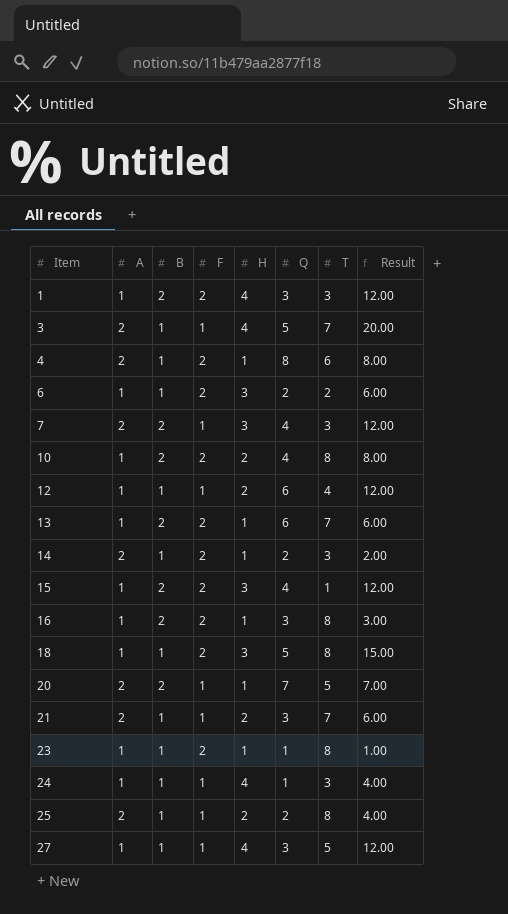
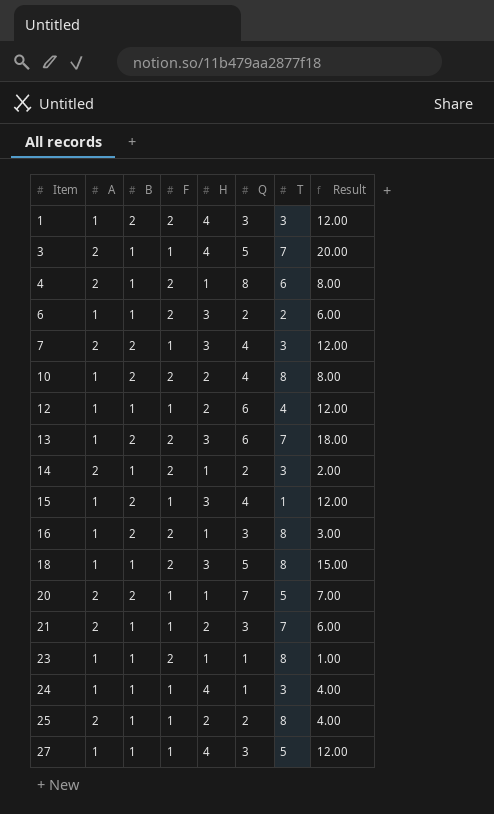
13 | H: 1 -> 3
13 | Result: 6.00 -> 18.00
15 | F: 2 -> 1

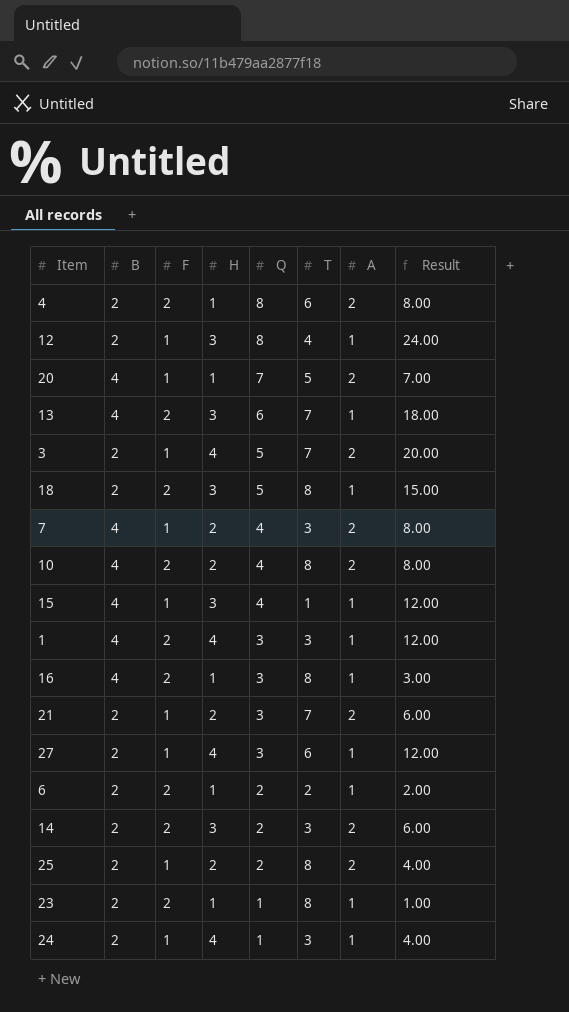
row order: Item ascending -> Q descending
column A | position: 2 -> 7
4 | B: 1 -> 2
12 | B: 1 -> 2
12 | H: 2 -> 3
12 | Q: 6 -> 8
12 | Result: 12.00 -> 24.00
20 | B: 2 -> 4
13 | B: 2 -> 4
3 | B: 1 -> 2
18 | B: 1 -> 2
7 | B: 2 -> 4
7 | H: 3 -> 2
7 | Result: 12.00 -> 8.00
10 | B: 2 -> 4
10 | A: 1 -> 2
15 | B: 2 -> 4
1 | B: 2 -> 4
16 | B: 2 -> 4
21 | B: 1 -> 2
27 | B: 1 -> 2
27 | T: 5 -> 6
6 | B: 1 -> 2
6 | H: 3 -> 1
6 | Result: 6.00 -> 2.00
14 | B: 1 -> 2
14 | H: 1 -> 3
14 | Result: 2.00 -> 6.00
25 | B: 1 -> 2
23 | B: 1 -> 2
24 | B: 1 -> 2

